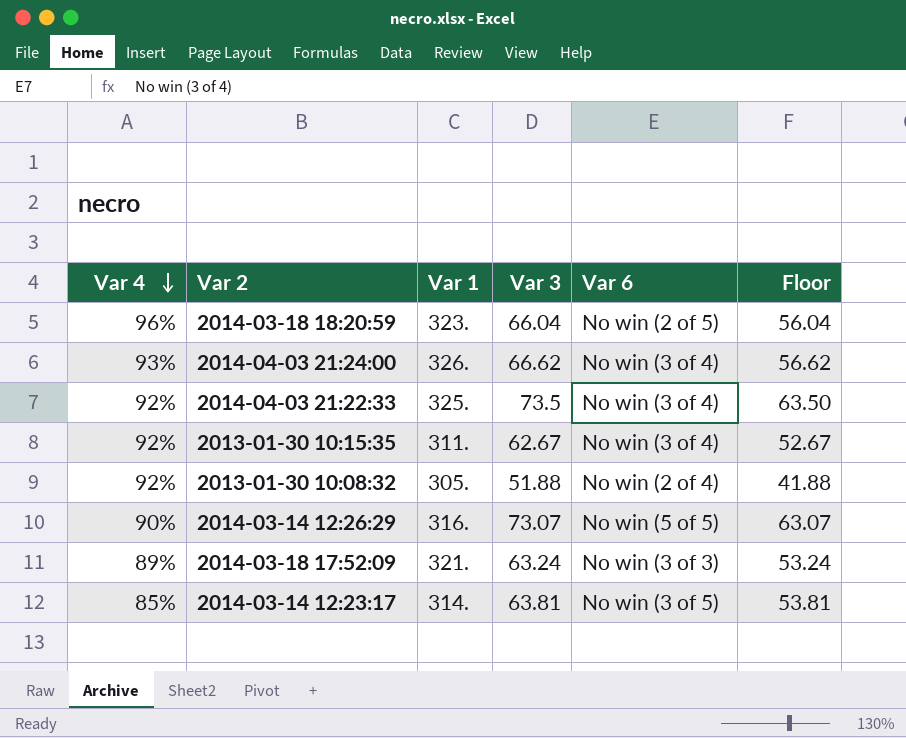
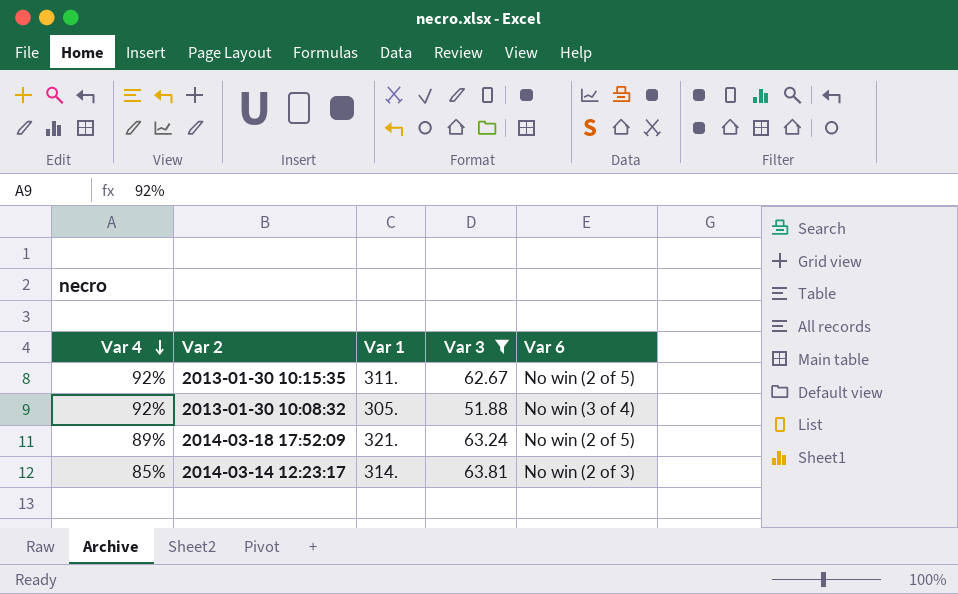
filter: none -> Var 3 <= 63.81
column Floor | formula: [Var 3] - 10 -> none
2013-01-30 10:15:35 | Var 6: No win (3 of 4) -> No win (2 of 5)
2013-01-30 10:08:32 | Var 6: No win (2 of 4) -> No win (3 of 4)
2014-03-18 17:52:09 | Var 6: No win (3 of 3) -> No win (2 of 5)
2014-03-14 12:23:17 | Var 6: No win (3 of 5) -> No win (2 of 3)

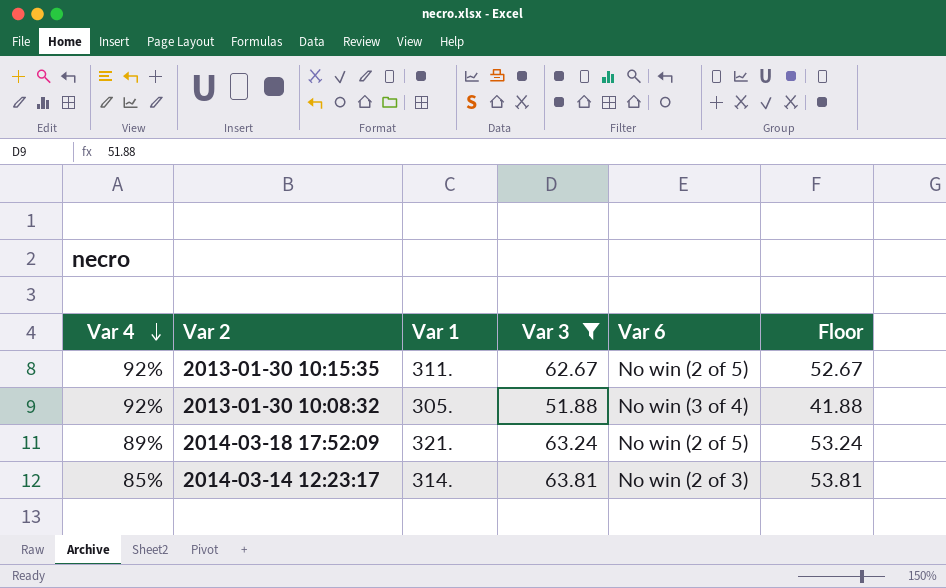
column Floor | formula: none -> [Var 3] - 10

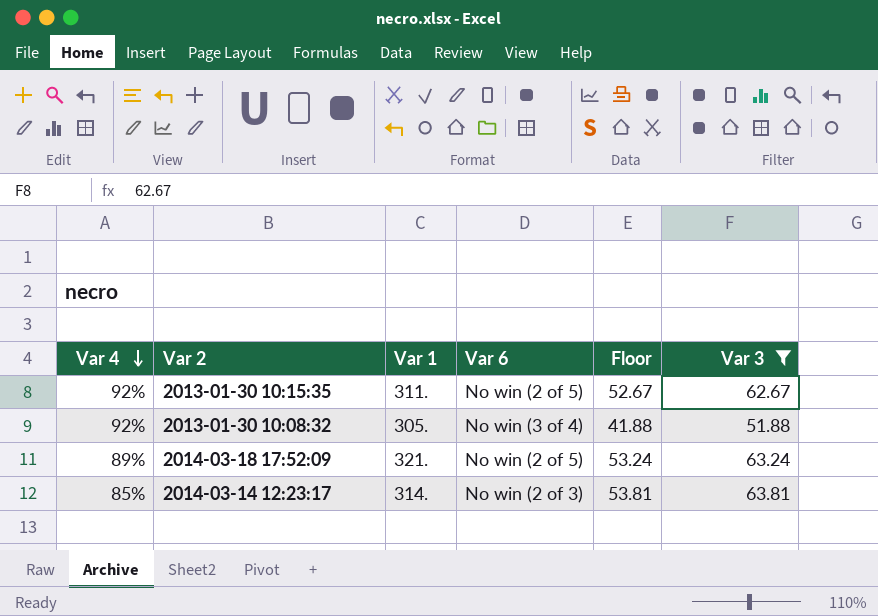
column Var 3 | position: 4 -> 6

